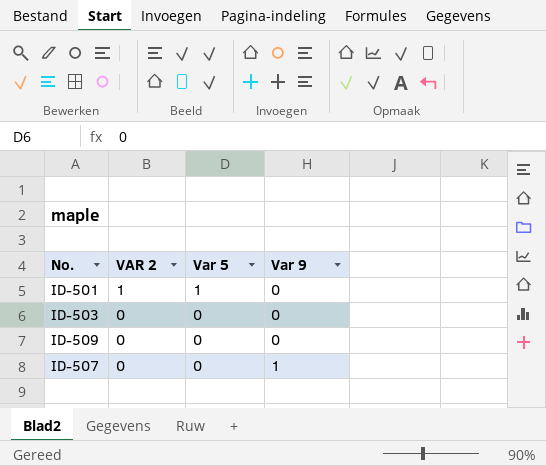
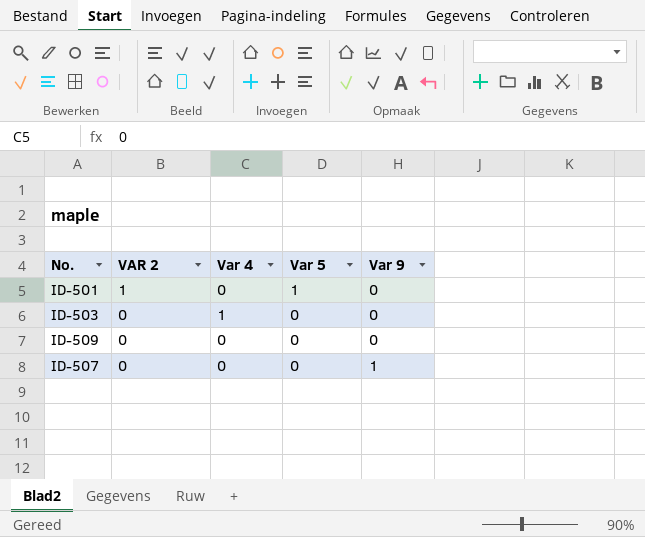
column Var 4 | position: none -> 3

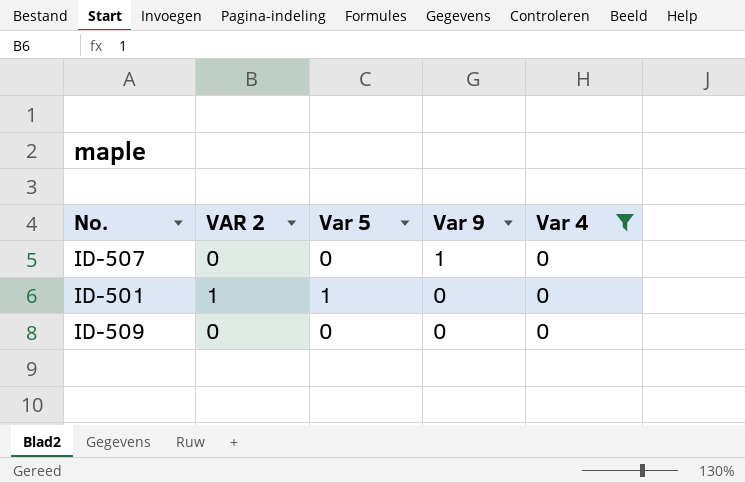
filter: none -> Var 4 = 0
row order: VAR 2 descending -> Var 9 descending
column Var 4 | position: 3 -> 5

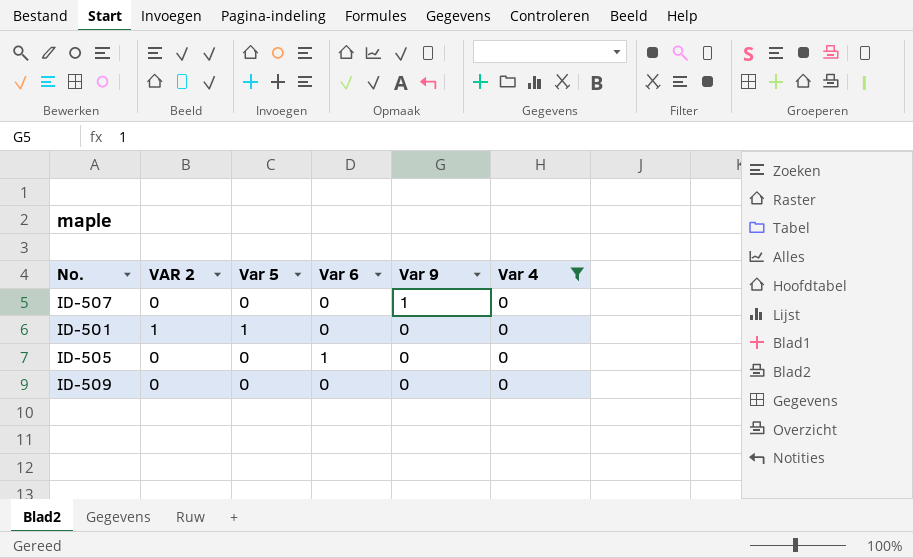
column Var 6 | position: none -> 4
row ID-505: none -> 0 | 0 | 1 | 0 | 0

